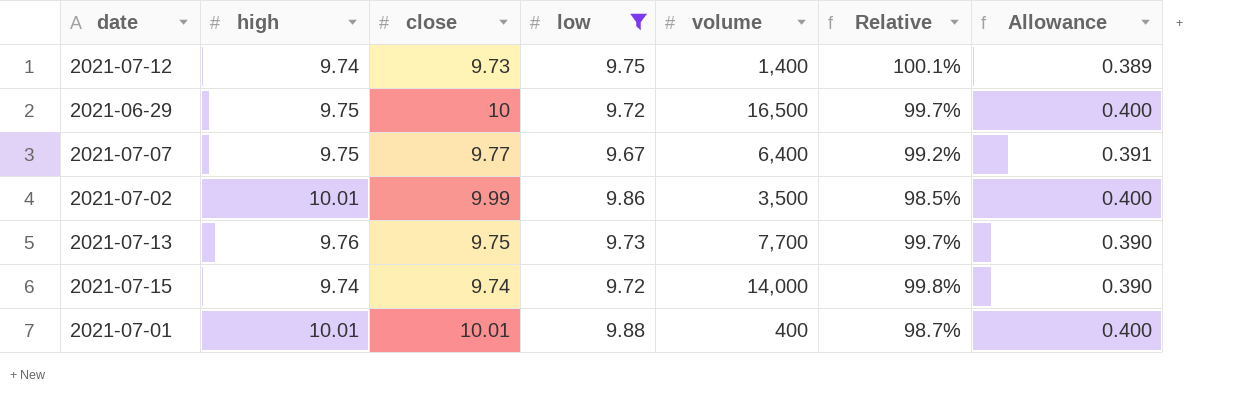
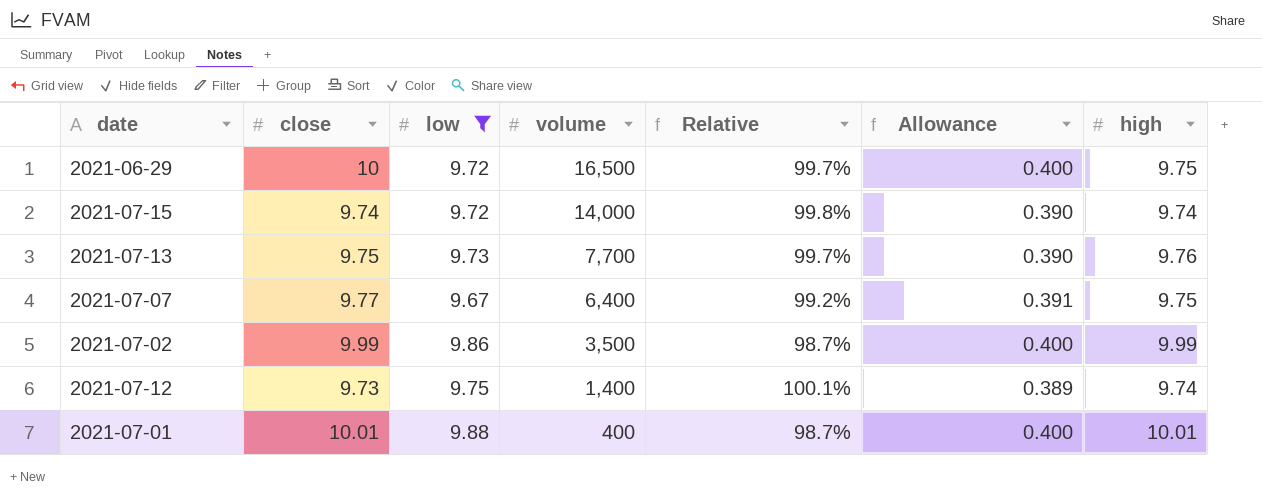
row order: none -> volume descending
column high | position: 2 -> 7
2021-07-02 | Relative: 98.5% -> 98.7%
2021-07-02 | high: 10.01 -> 9.99

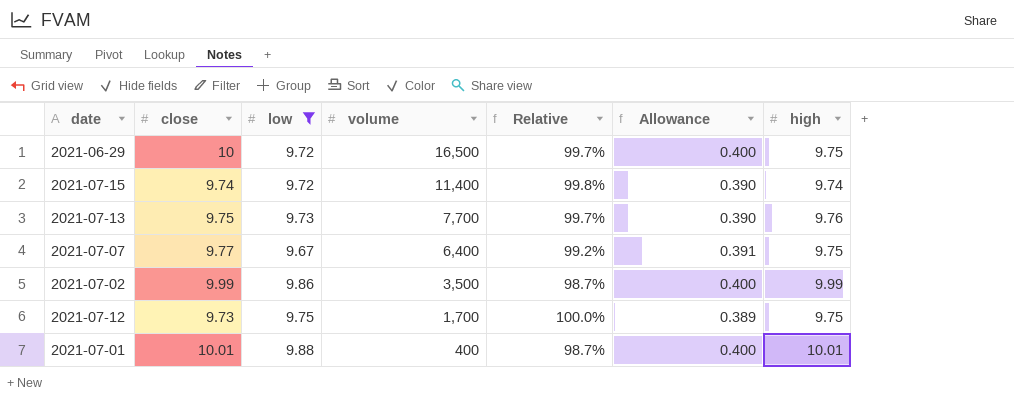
2021-07-15 | volume: 14,000 -> 11,400
2021-07-12 | volume: 1,400 -> 1,700
2021-07-12 | Relative: 100.1% -> 100.0%
2021-07-12 | high: 9.74 -> 9.75

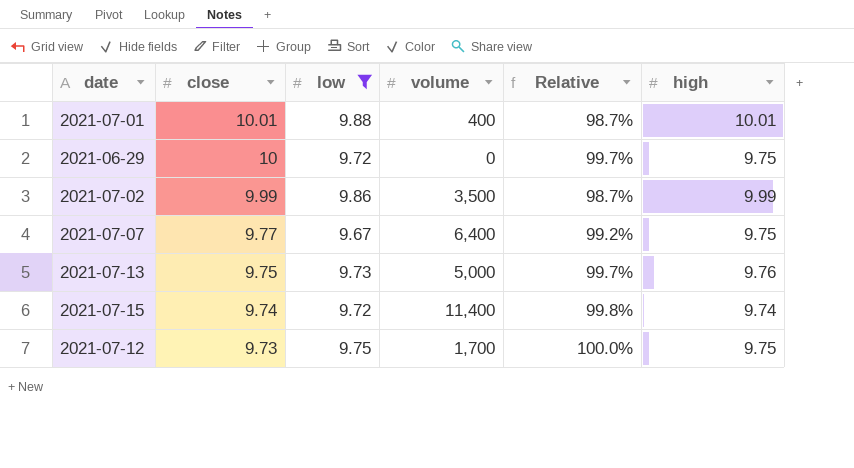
row order: volume descending -> close descending
column Allowance | formula: [close] * 0.04 -> none
2021-06-29 | volume: 16,500 -> 0
2021-07-13 | volume: 7,700 -> 5,000

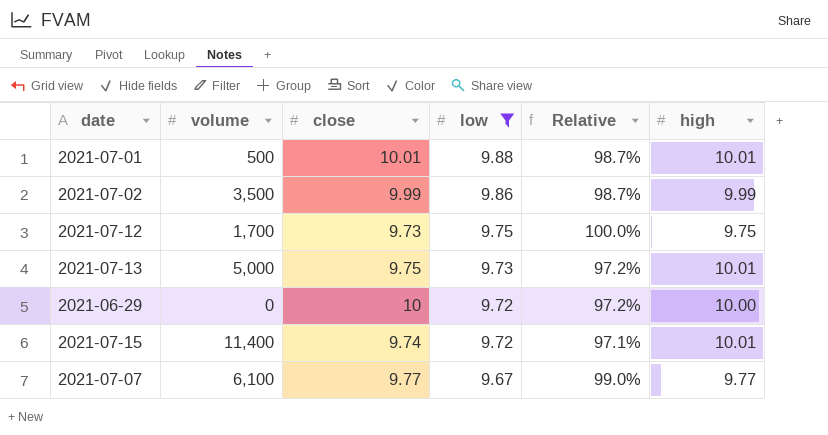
row order: close descending -> low descending
column volume | position: 4 -> 2
2021-07-01 | volume: 400 -> 500
2021-07-13 | Relative: 99.7% -> 97.2%
2021-07-13 | high: 9.76 -> 10.01
2021-06-29 | Relative: 99.7% -> 97.2%
2021-06-29 | high: 9.75 -> 10.00
2021-07-15 | Relative: 99.8% -> 97.1%
2021-07-15 | high: 9.74 -> 10.01
2021-07-07 | volume: 6,400 -> 6,100
2021-07-07 | Relative: 99.2% -> 99.0%
2021-07-07 | high: 9.75 -> 9.77

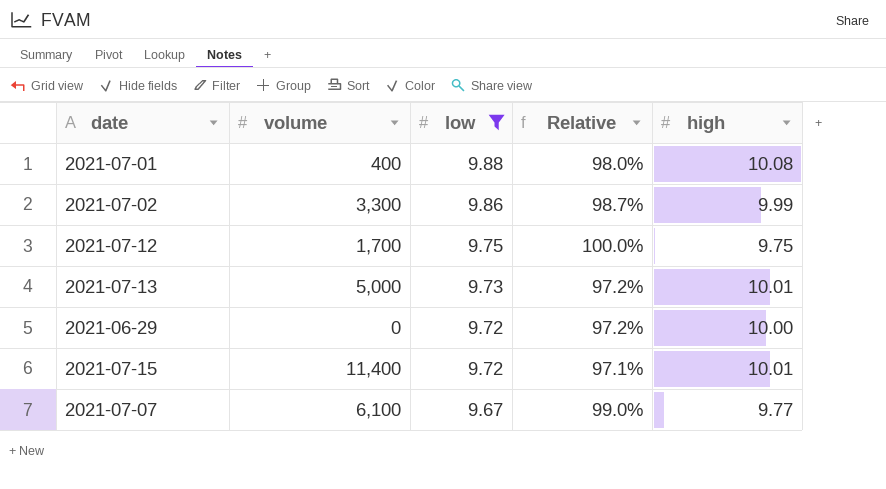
column close | position: 3 -> none
2021-07-01 | volume: 500 -> 400
2021-07-01 | Relative: 98.7% -> 98.0%
2021-07-01 | high: 10.01 -> 10.08
2021-07-02 | volume: 3,500 -> 3,300

